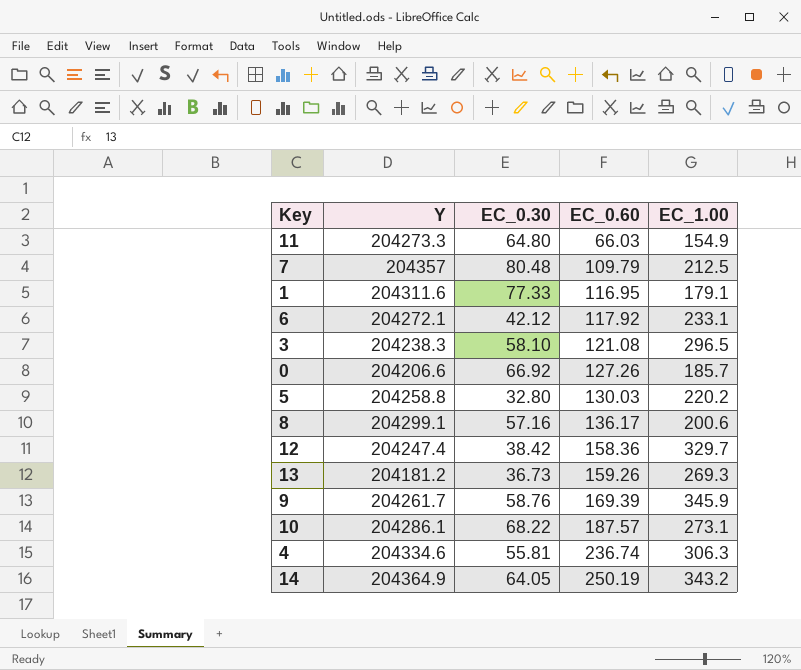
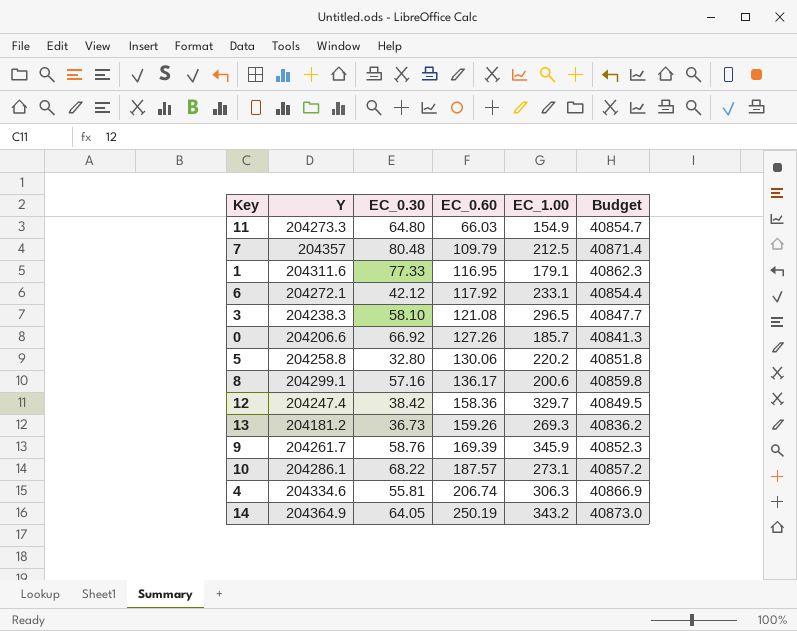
column Budget | formula: none -> [Y] * 0.2
5 | EC_0.60: 130.03 -> 130.06
4 | EC_0.60: 236.74 -> 206.74

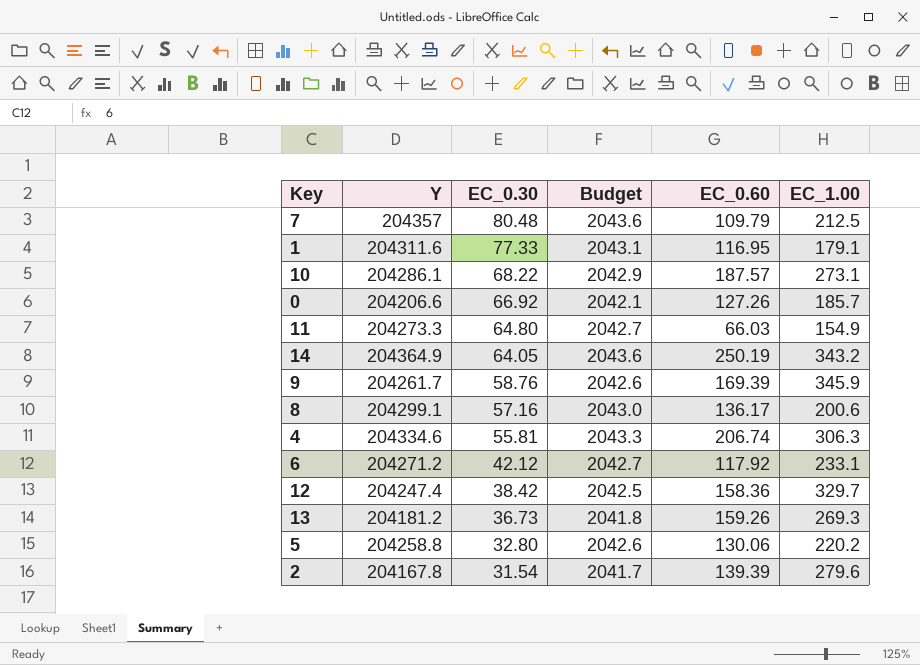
row order: EC_0.60 ascending -> EC_0.30 descending
column Budget | formula: [Y] * 0.2 -> [Y] * 0.01
column Budget | position: 6 -> 4
row 3: 204238.3 | 58.10 | 121.08 | 296.5 | 40847.7 -> none
6 | Y: 204272.1 -> 204271.2
row 2: none -> 204167.8 | 31.54 | 2041.7 | 139.39 | 279.6

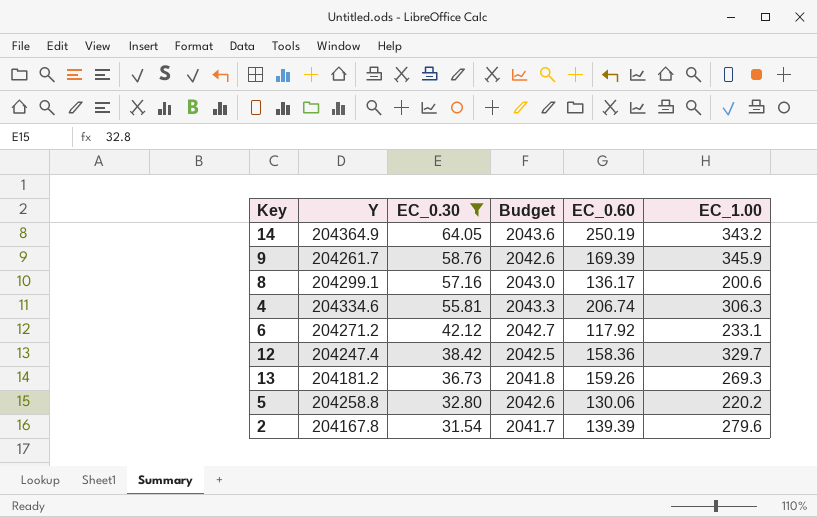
filter: none -> EC_0.30 <= 64.05

